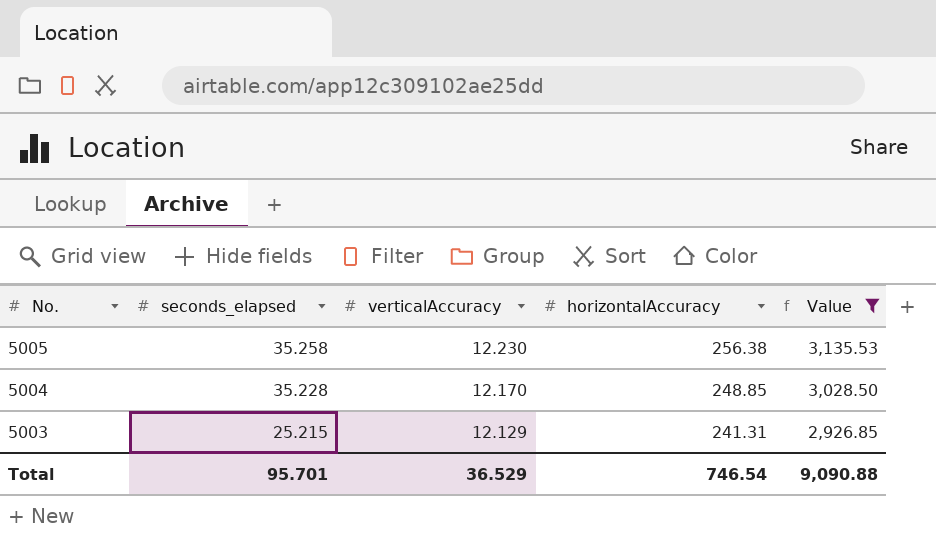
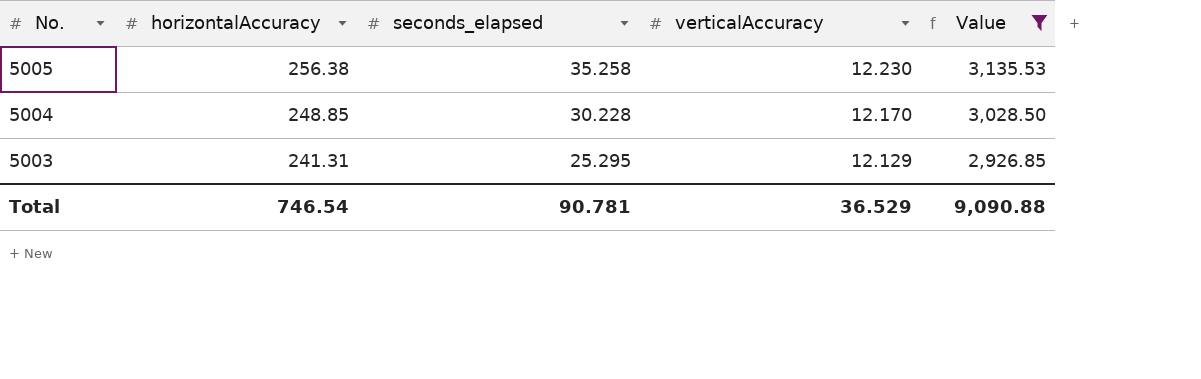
column horizontalAccuracy | position: 4 -> 2
5004 | seconds_elapsed: 35.228 -> 30.228
5003 | seconds_elapsed: 25.215 -> 25.295
Total | seconds_elapsed: 95.701 -> 90.781

